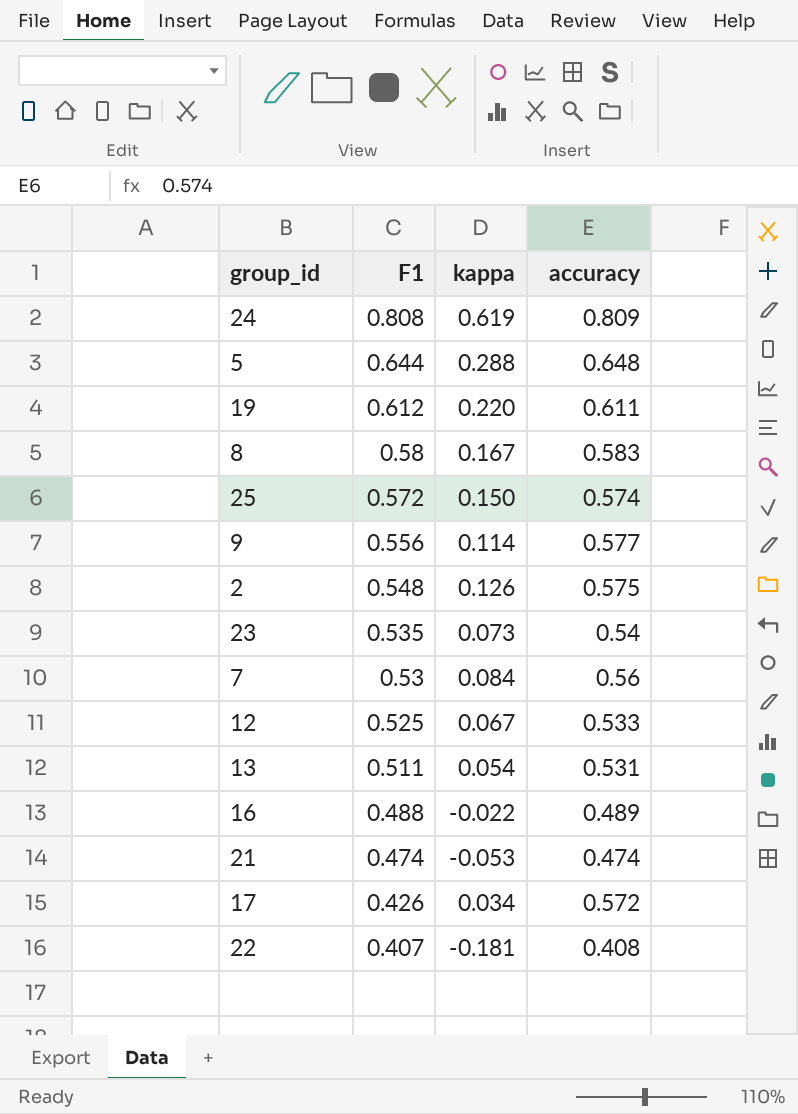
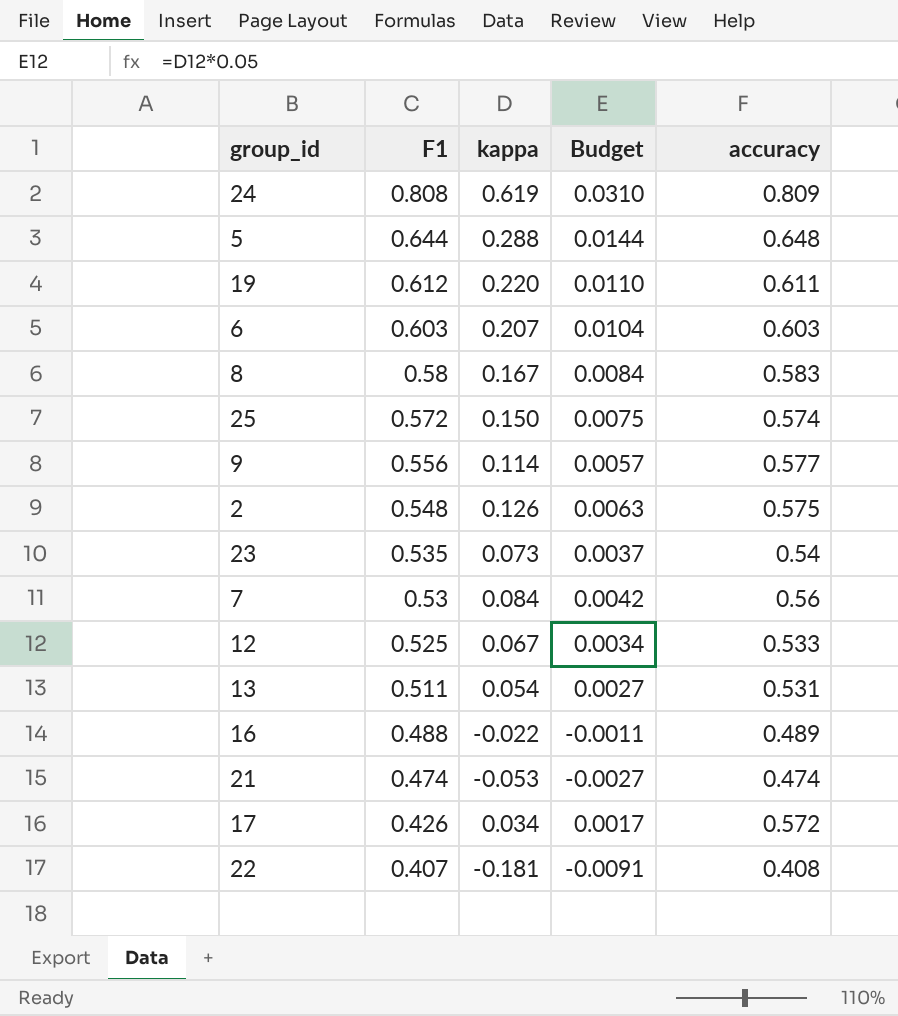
column Budget | formula: none -> [kappa] * 0.05
row 6: none -> 0.603 | 0.207 | 0.0104 | 0.603

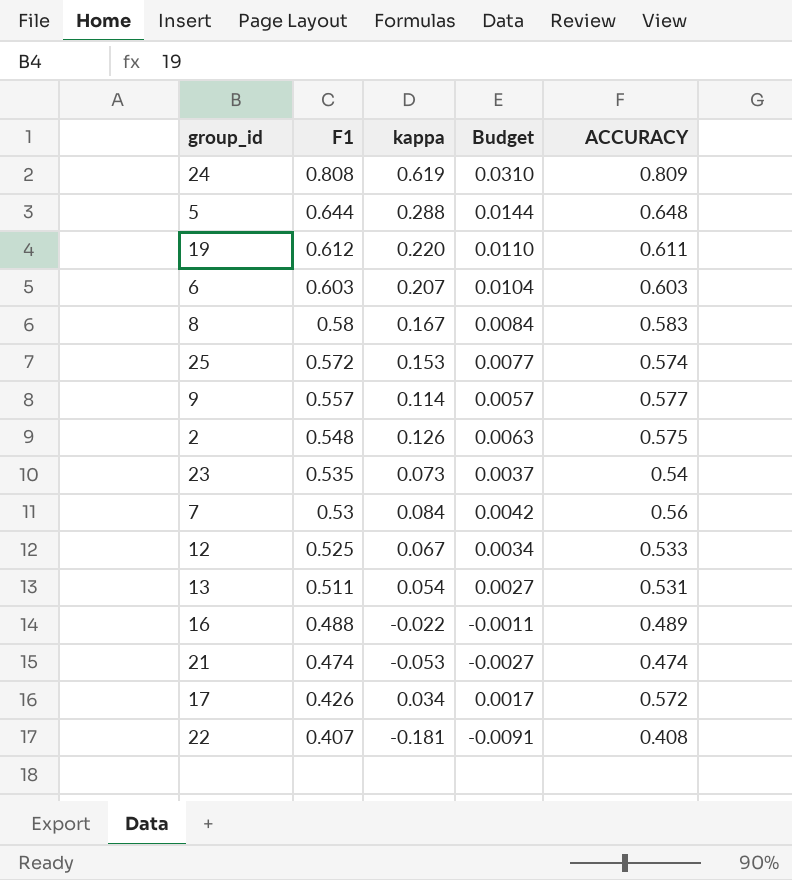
column name: accuracy -> ACCURACY
25 | kappa: 0.150 -> 0.153
25 | Budget: 0.0075 -> 0.0077
9 | F1: 0.556 -> 0.557

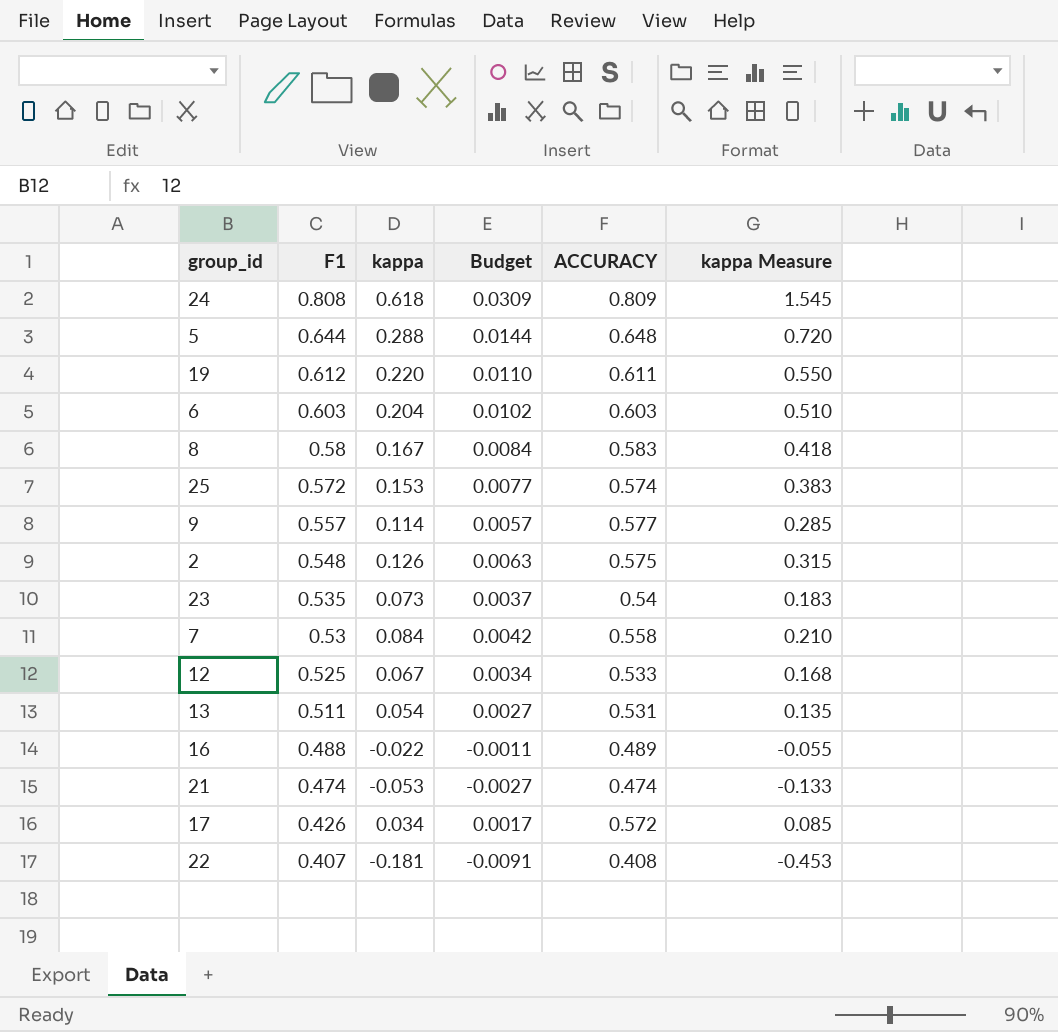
column kappa Measure | formula: none -> [kappa] * 2.5
24 | kappa: 0.619 -> 0.618
24 | Budget: 0.0310 -> 0.0309
6 | kappa: 0.207 -> 0.204
6 | Budget: 0.0104 -> 0.0102
7 | ACCURACY: 0.56 -> 0.558

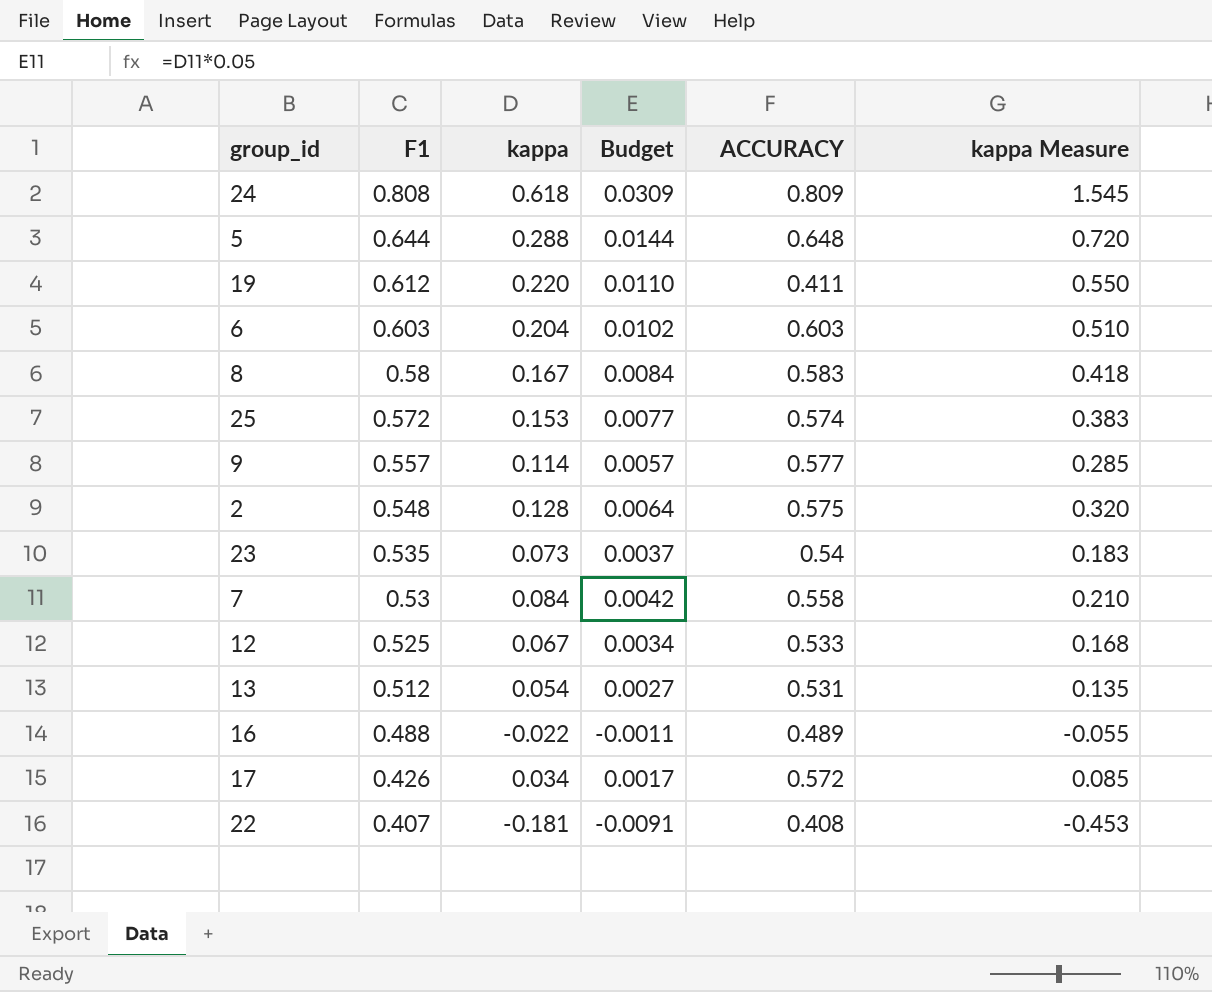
row 21: 0.474 | -0.053 | -0.0027 | 0.474 | -0.133 -> none
19 | ACCURACY: 0.611 -> 0.411
2 | kappa: 0.126 -> 0.128
2 | Budget: 0.0063 -> 0.0064
2 | kappa Measure: 0.315 -> 0.320
13 | F1: 0.511 -> 0.512

